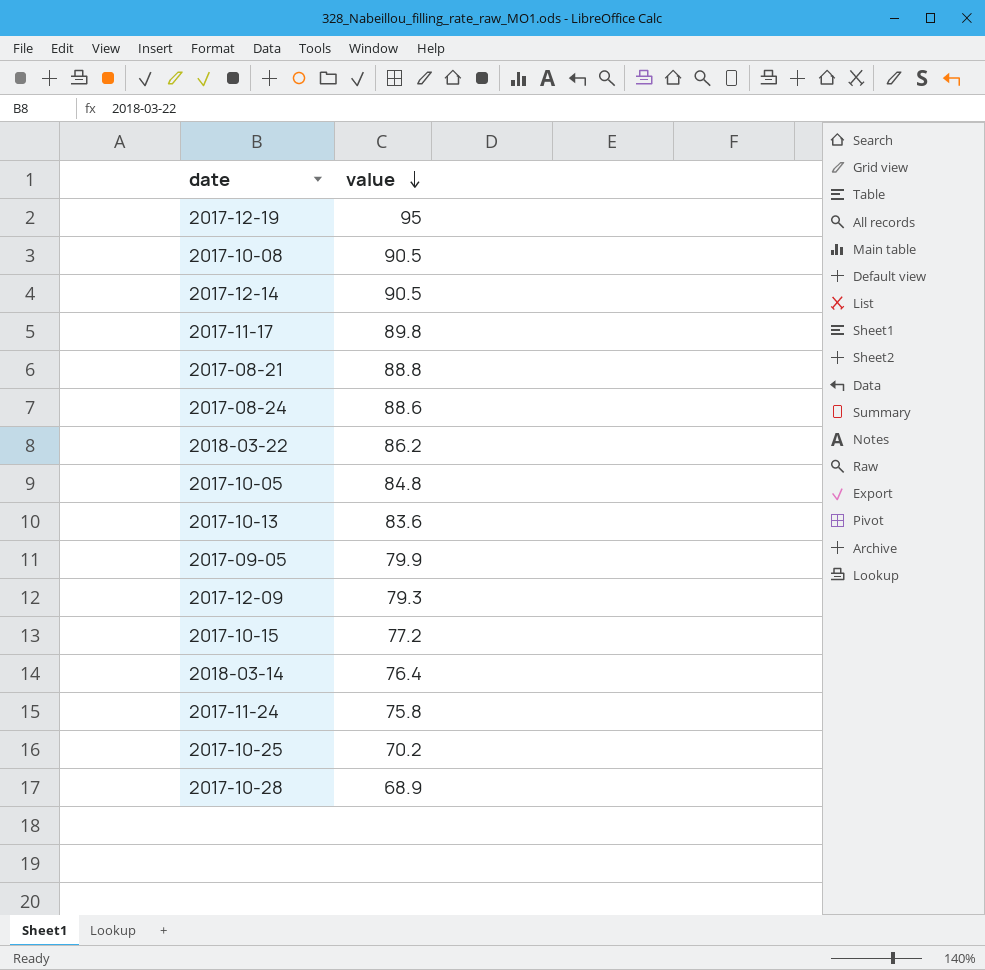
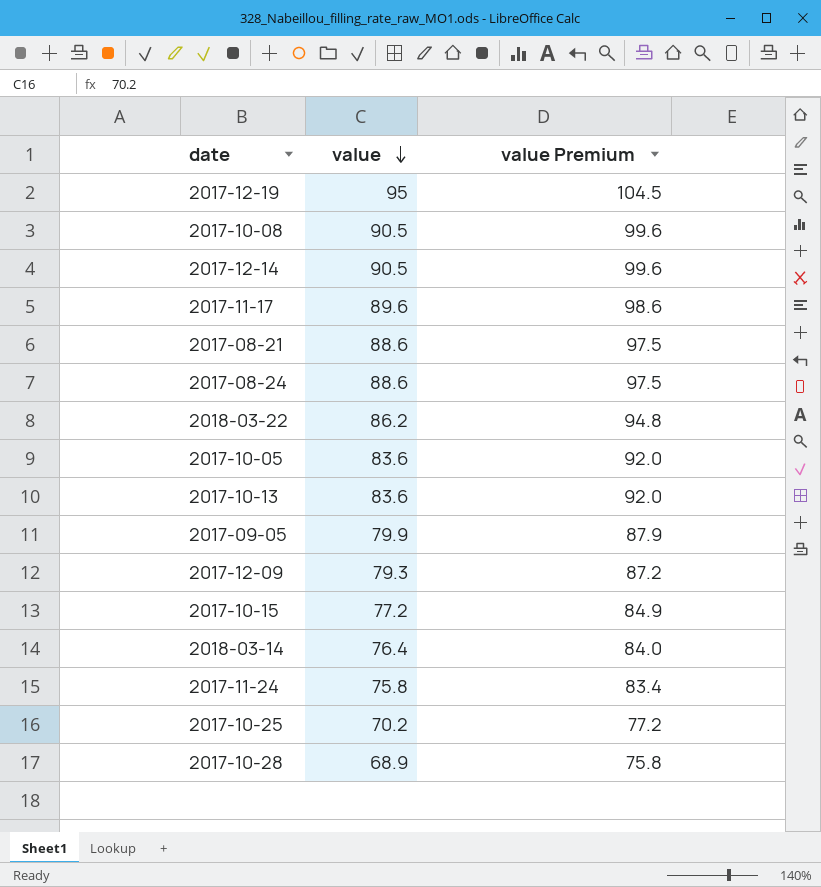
column value Premium | formula: none -> [value] * 1.1
2017-11-17 | value: 89.8 -> 89.6
2017-08-21 | value: 88.8 -> 88.6
2017-10-05 | value: 84.8 -> 83.6

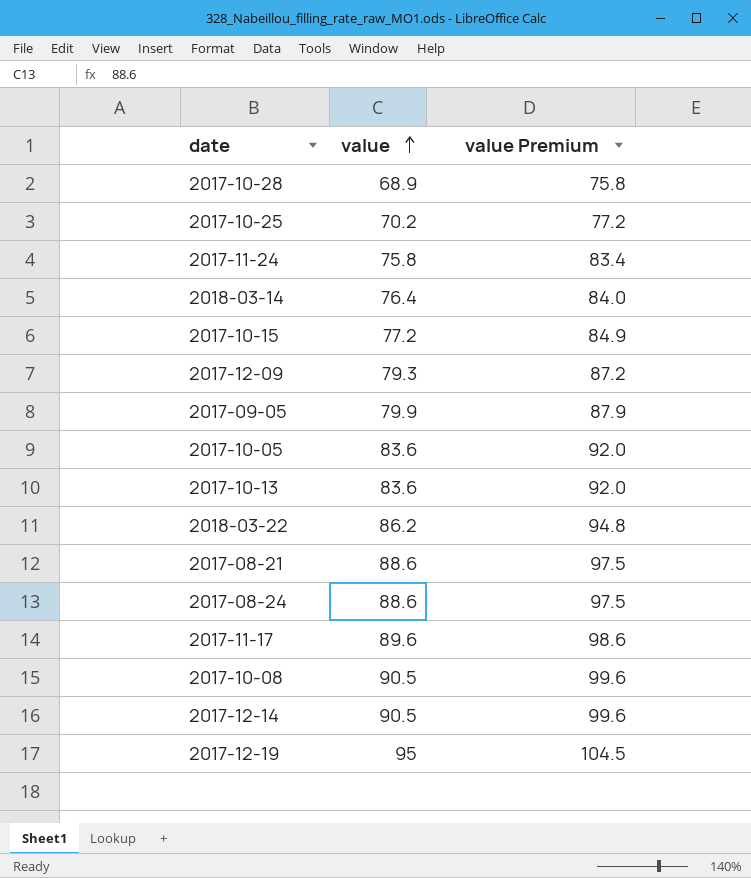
row order: value descending -> value ascending

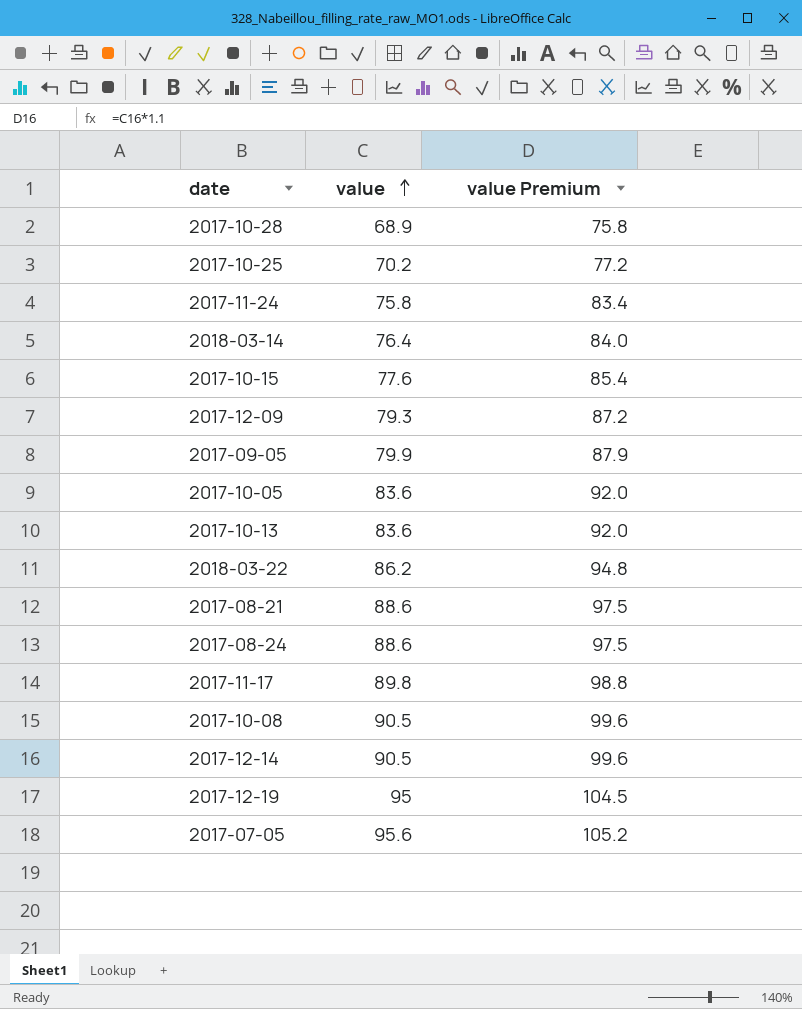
2017-10-15 | value: 77.2 -> 77.6
2017-10-15 | value Premium: 84.9 -> 85.4
2017-11-17 | value: 89.6 -> 89.8
2017-11-17 | value Premium: 98.6 -> 98.8
row 2017-07-05: none -> 95.6 | 105.2

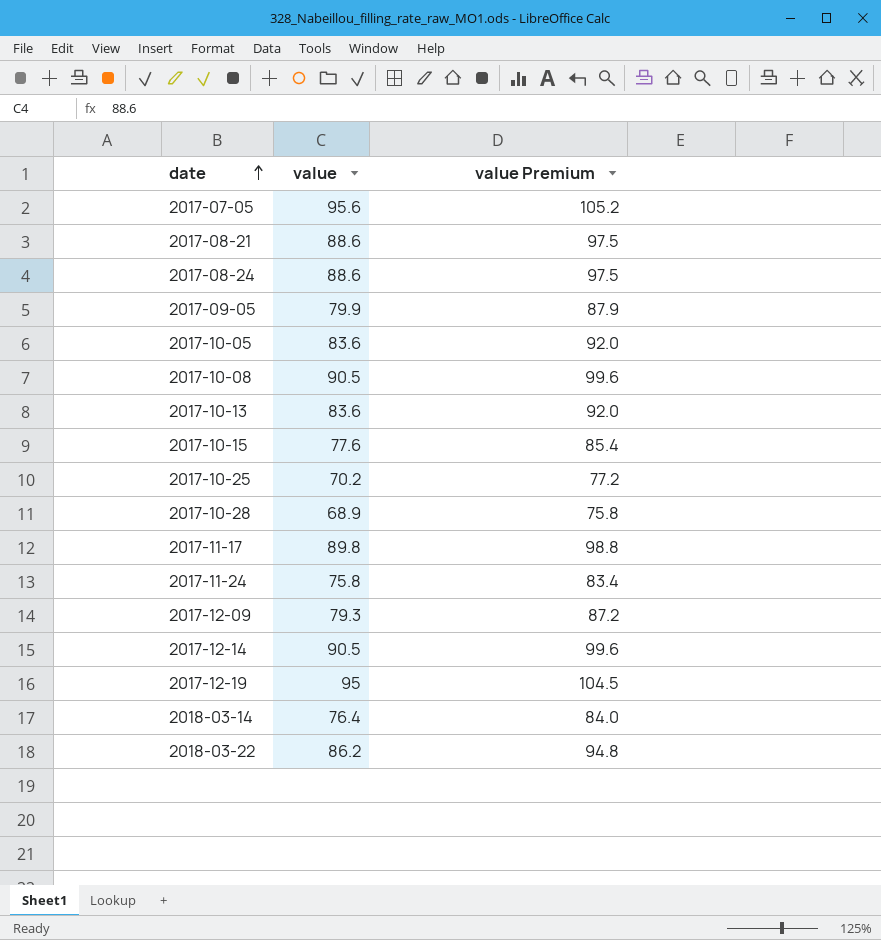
row order: value ascending -> date ascending

